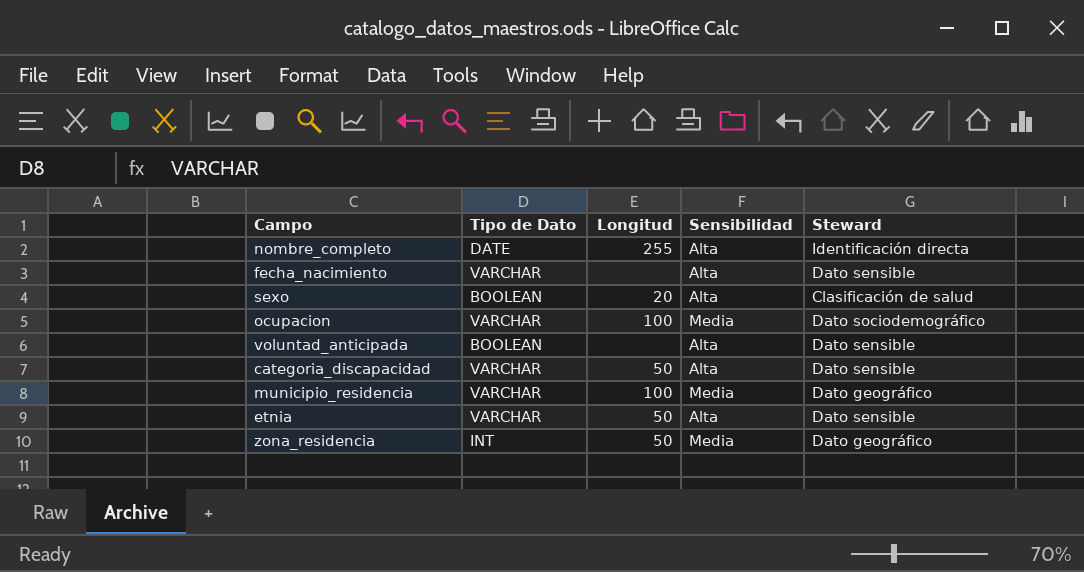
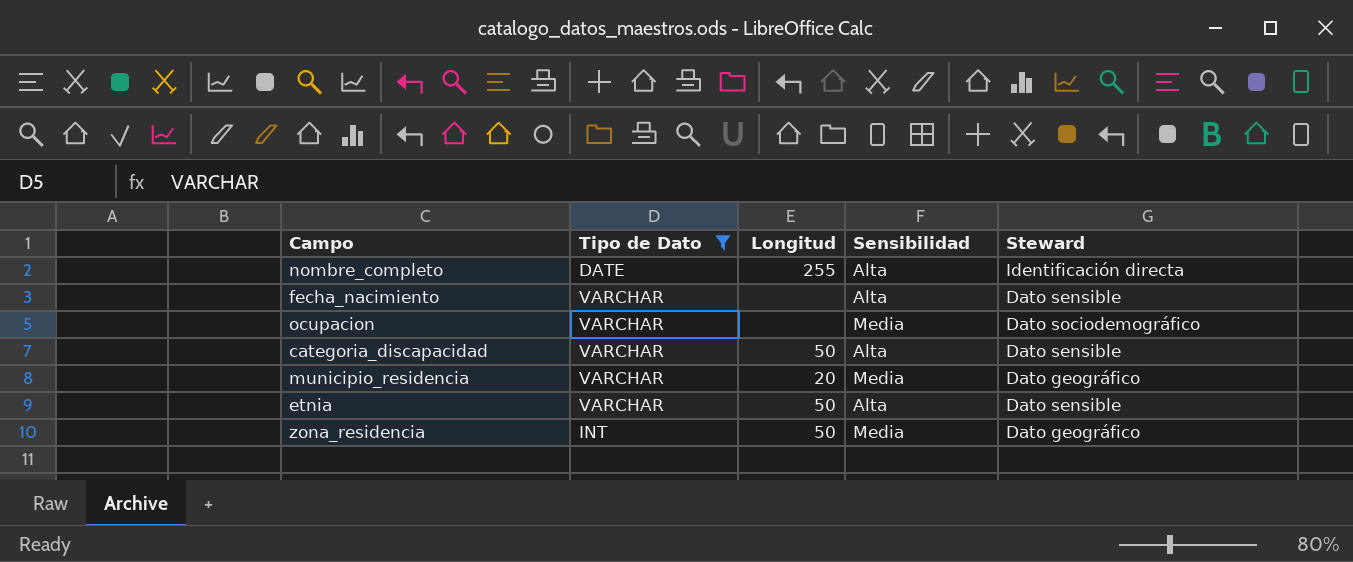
filter: none -> Tipo de Dato != BOOLEAN
ocupacion | Longitud: 100 -> none
municipio_residencia | Longitud: 100 -> 20

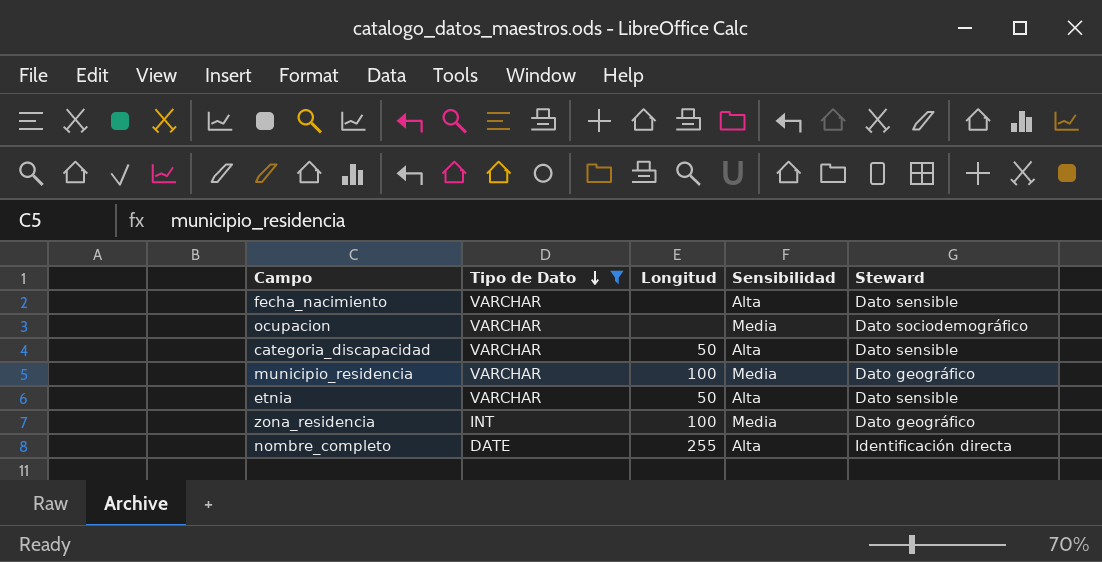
row order: none -> Tipo de Dato descending
municipio_residencia | Longitud: 20 -> 100
zona_residencia | Longitud: 50 -> 100

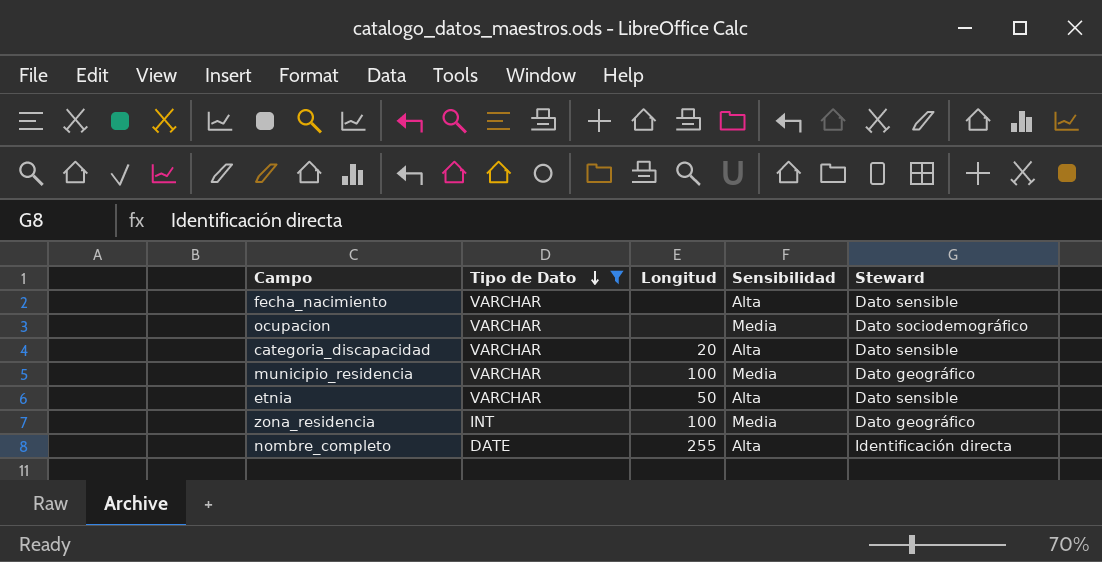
categoria_discapacidad | Longitud: 50 -> 20

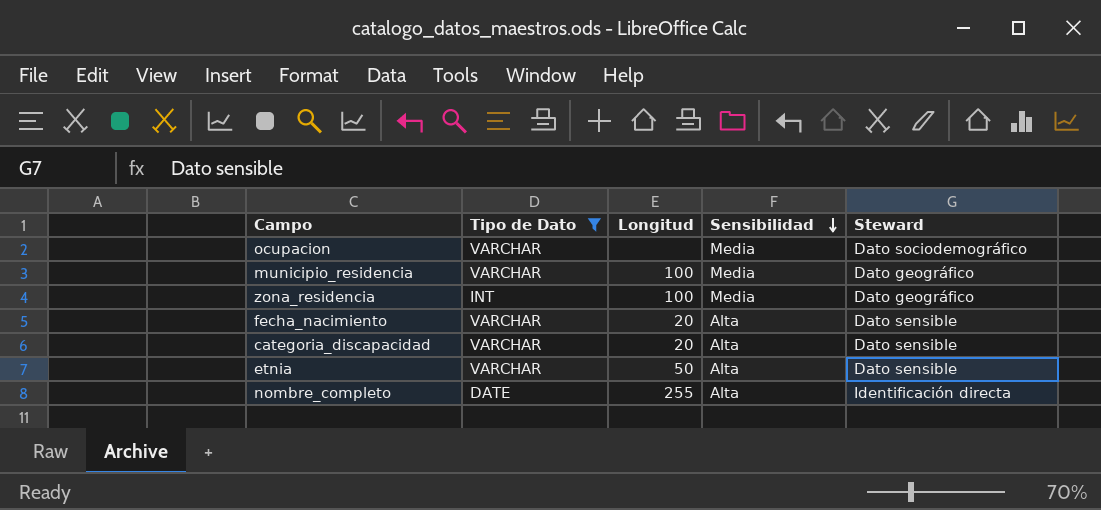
row order: Tipo de Dato descending -> Sensibilidad descending
fecha_nacimiento | Longitud: none -> 20

